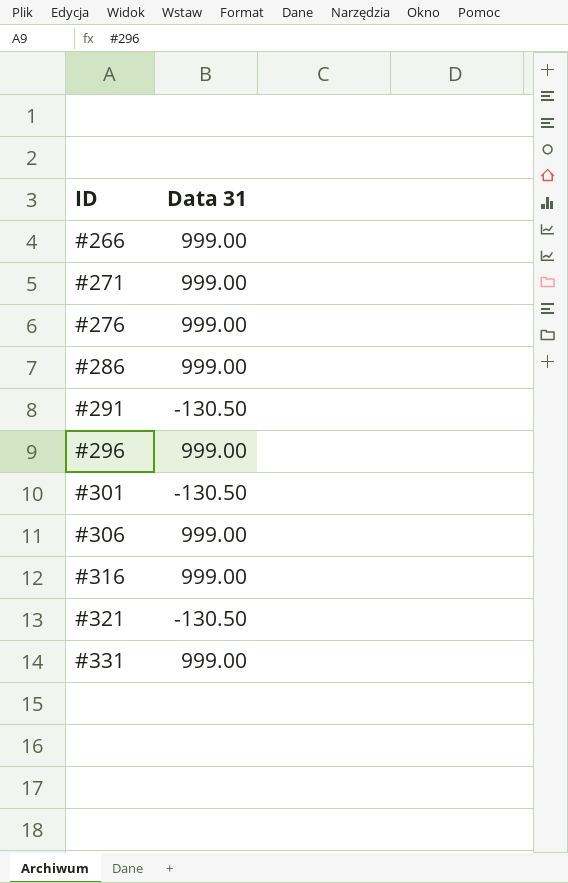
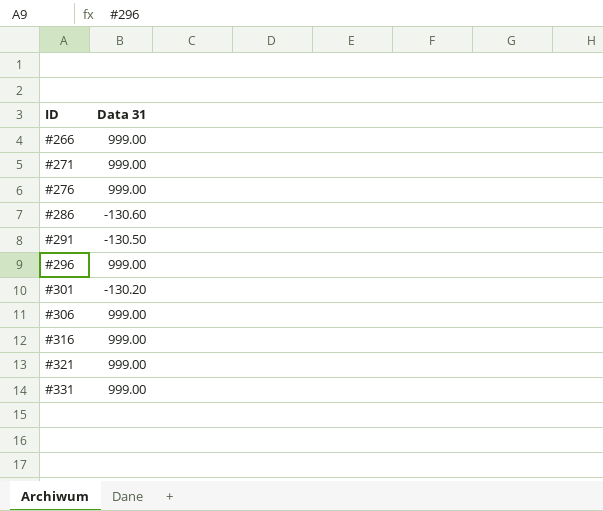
#286 | Data 31: 999.00 -> -130.60
#301 | Data 31: -130.50 -> -130.20
#321 | Data 31: -130.50 -> 999.00

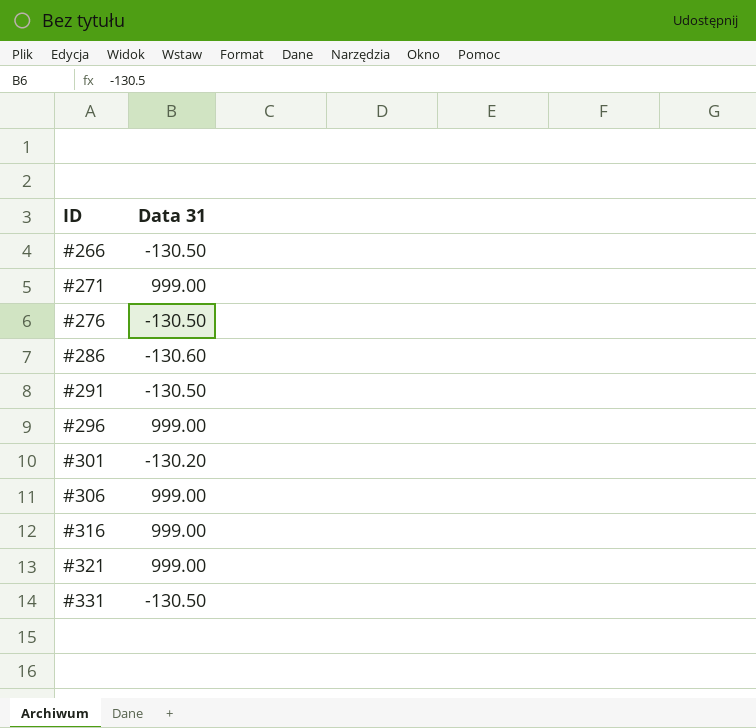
#266 | Data 31: 999.00 -> -130.50
#276 | Data 31: 999.00 -> -130.50
#331 | Data 31: 999.00 -> -130.50

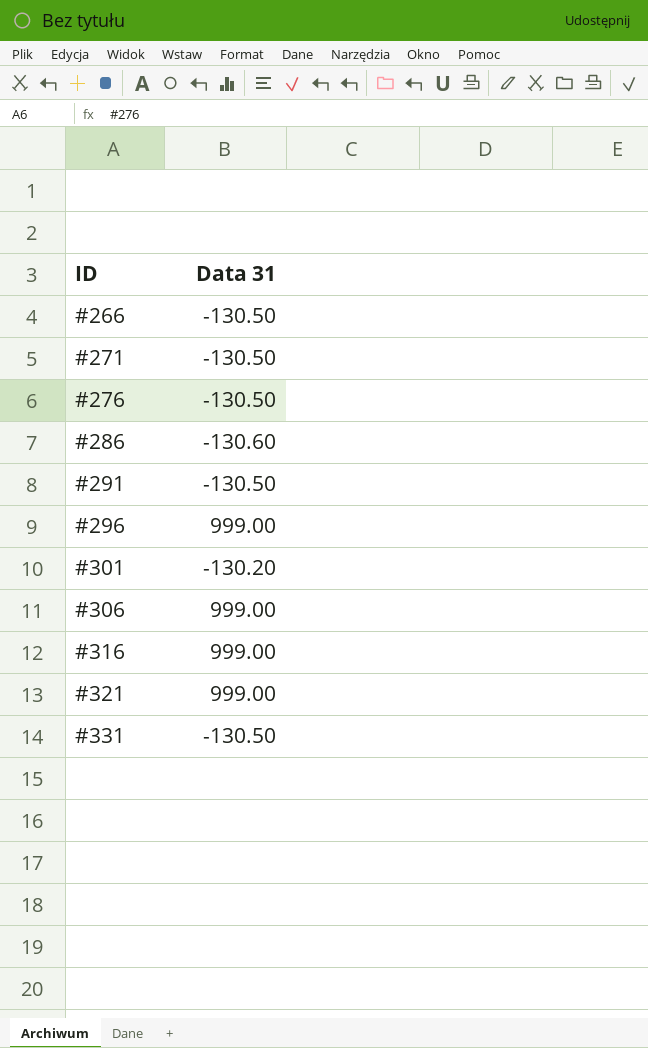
#271 | Data 31: 999.00 -> -130.50

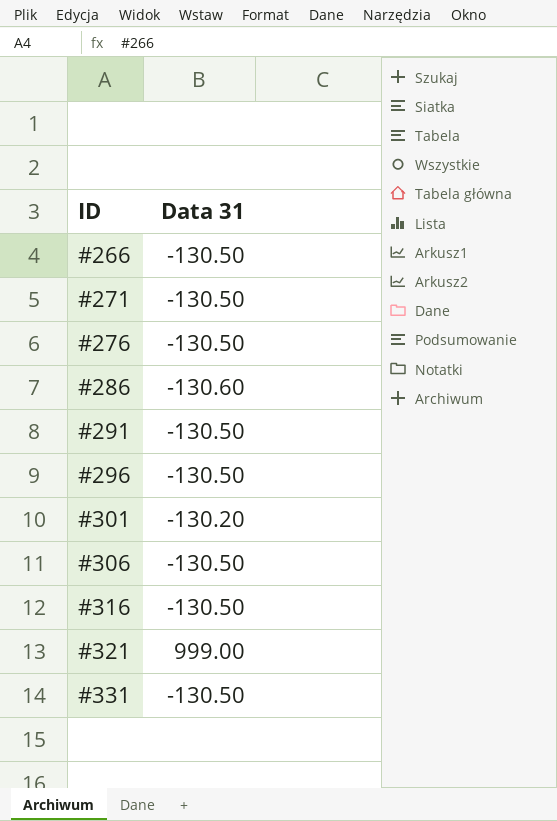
#296 | Data 31: 999.00 -> -130.50
#306 | Data 31: 999.00 -> -130.50
#316 | Data 31: 999.00 -> -130.50

